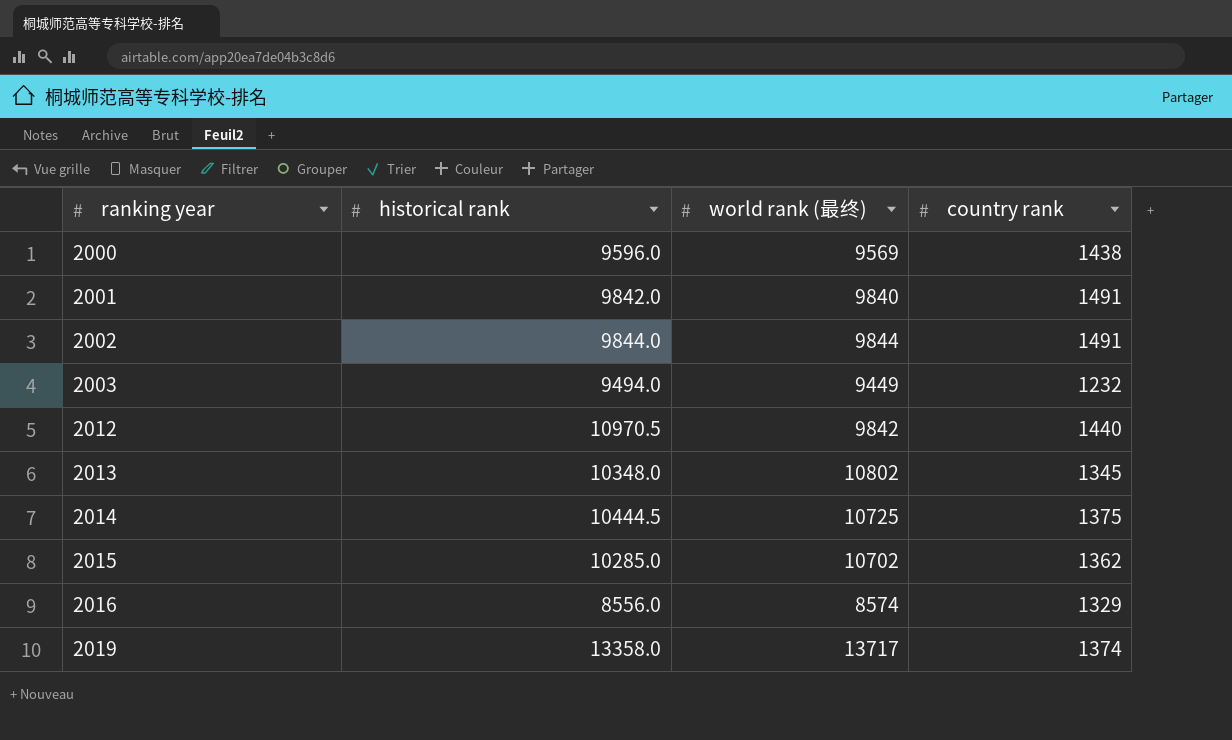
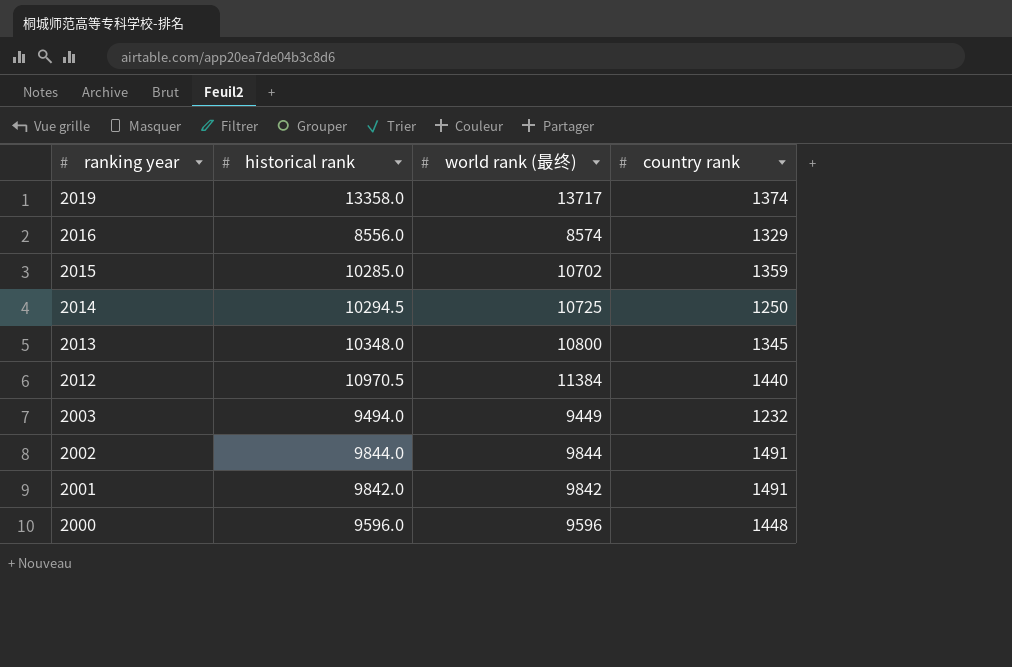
row order: ranking year ascending -> ranking year descending
2015 | country rank: 1362 -> 1359
2014 | historical rank: 10444.5 -> 10294.5
2014 | country rank: 1375 -> 1250
2013 | world rank (最终): 10802 -> 10800
2012 | world rank (最终): 9842 -> 11384
2001 | world rank (最终): 9840 -> 9842
2000 | world rank (最终): 9569 -> 9596
2000 | country rank: 1438 -> 1448

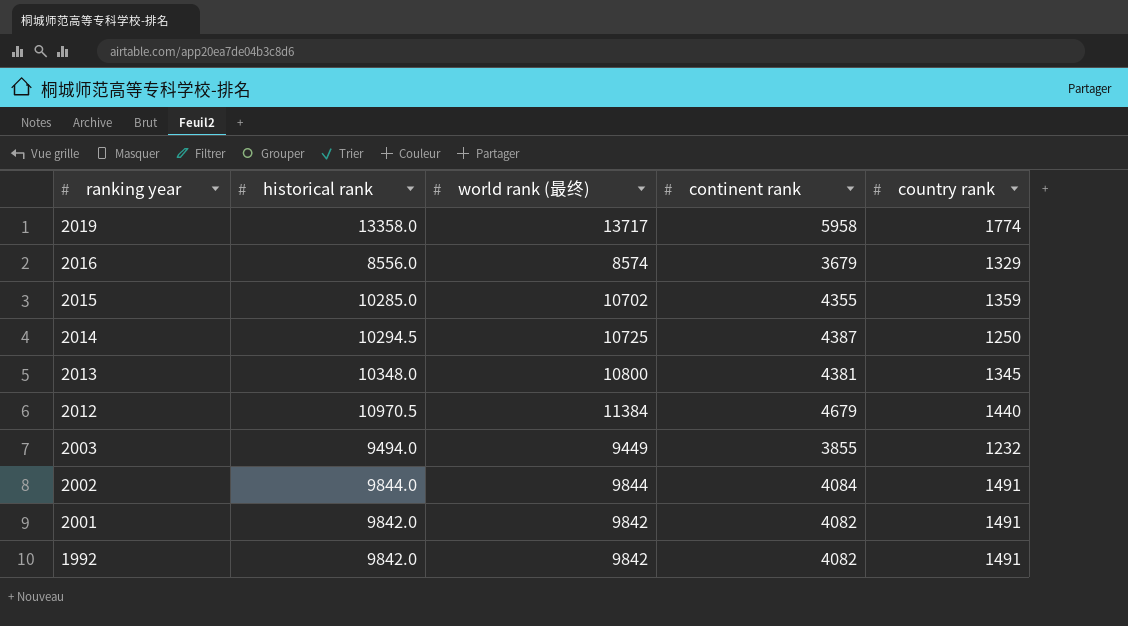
column continent rank | position: none -> 4
row 2000: 9596.0 | 9596 | 1448 -> none
2019 | country rank: 1374 -> 1774
row 1992: none -> 9842.0 | 9842 | 4082 | 1491

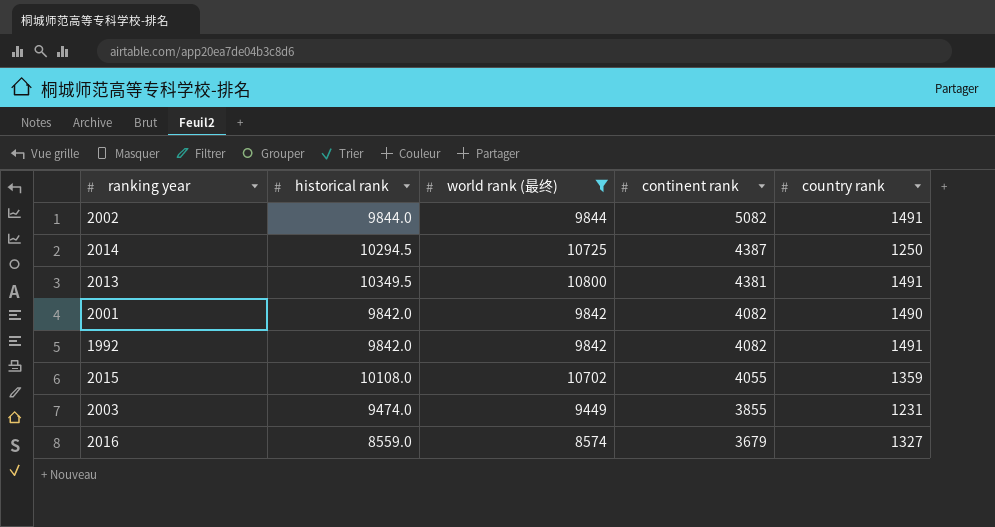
filter: none -> world rank (最终) <= 10800
row order: ranking year descending -> continent rank descending
2002 | continent rank: 4084 -> 5082
2013 | historical rank: 10348.0 -> 10349.5
2013 | country rank: 1345 -> 1491
2001 | country rank: 1491 -> 1490
2015 | historical rank: 10285.0 -> 10108.0
2015 | continent rank: 4355 -> 4055
2003 | historical rank: 9494.0 -> 9474.0
2003 | country rank: 1232 -> 1231
2016 | historical rank: 8556.0 -> 8559.0
2016 | country rank: 1329 -> 1327

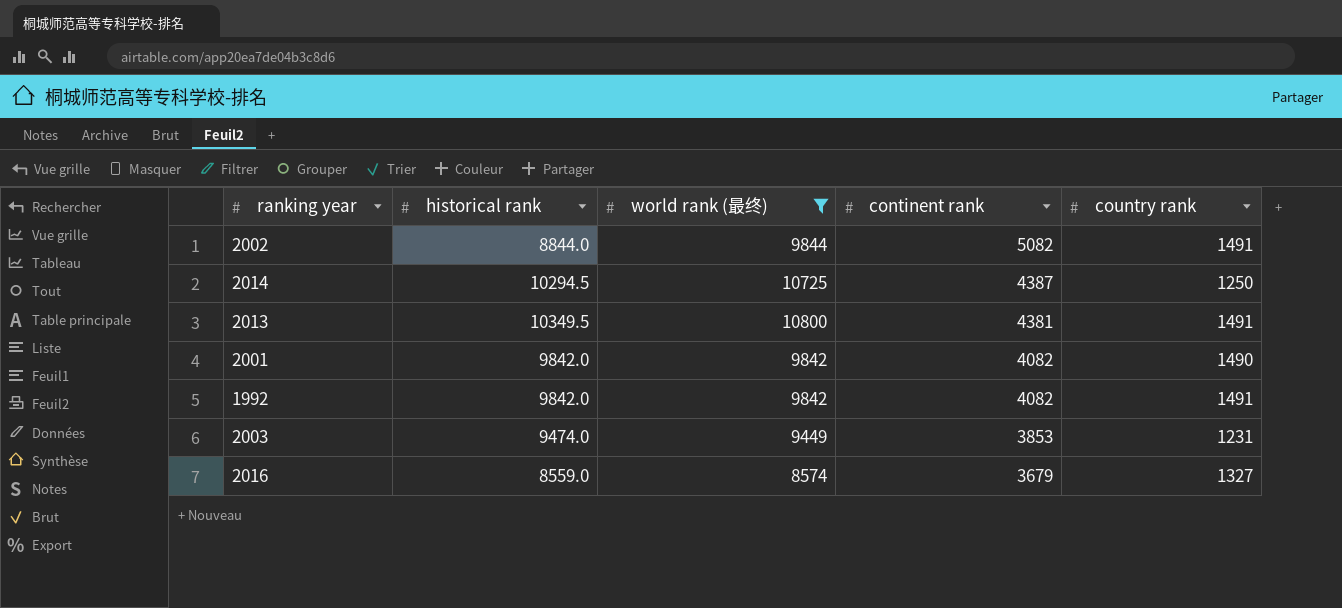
row 2015: 10108.0 | 10702 | 4055 | 1359 -> none
2002 | historical rank: 9844.0 -> 8844.0
2003 | continent rank: 3855 -> 3853

